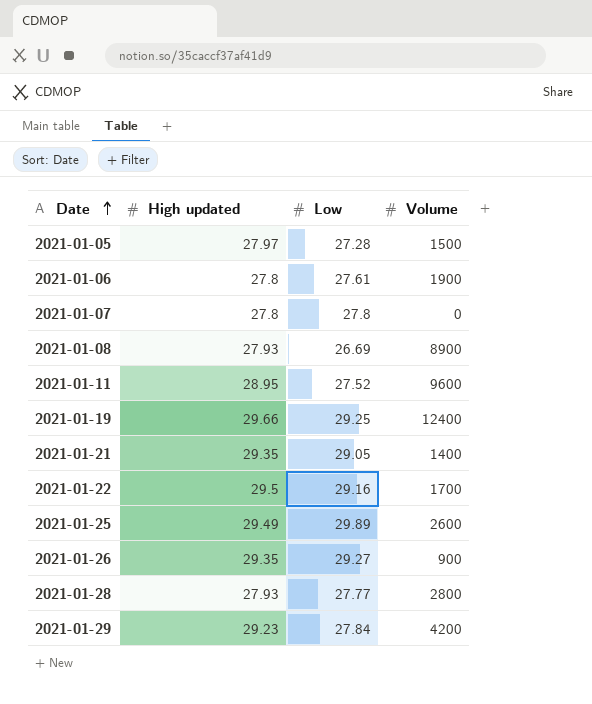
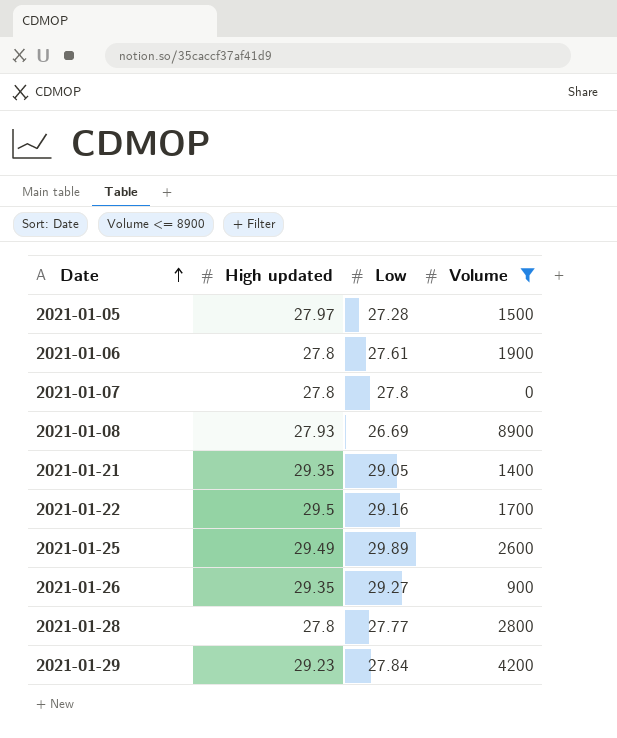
filter: none -> Volume <= 8900
2021-01-28 | High updated: 27.93 -> 27.8

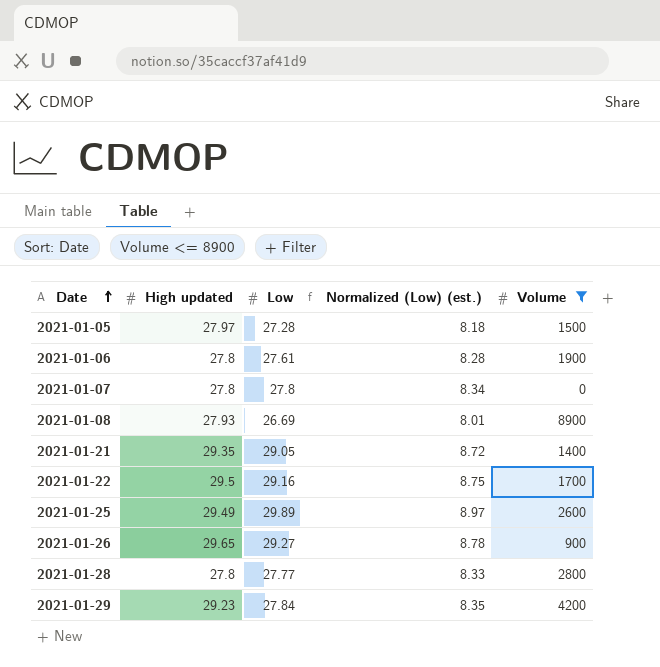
column Normalized (Low) (est.) | formula: none -> [Low] * 0.3
2021-01-26 | High updated: 29.35 -> 29.65

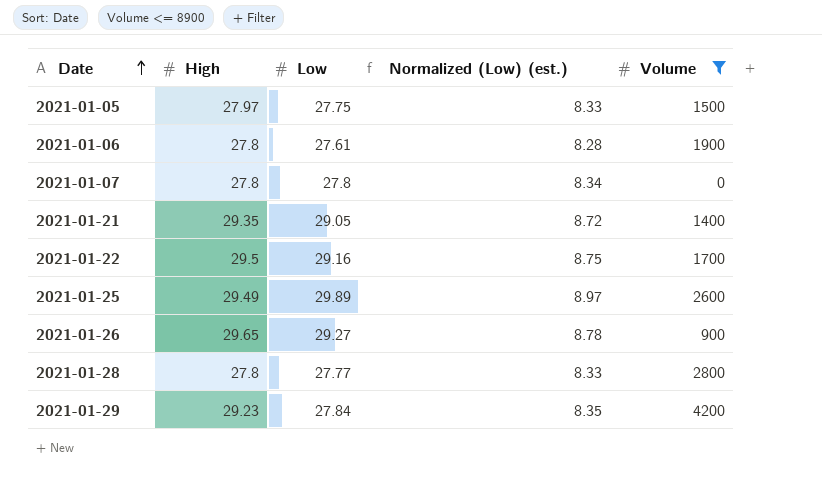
column name: High updated -> High
row 2021-01-08: 27.93 | 26.69 | 8.01 | 8900 -> none
2021-01-05 | Low: 27.28 -> 27.75
2021-01-05 | Normalized (Low) (est.): 8.18 -> 8.33

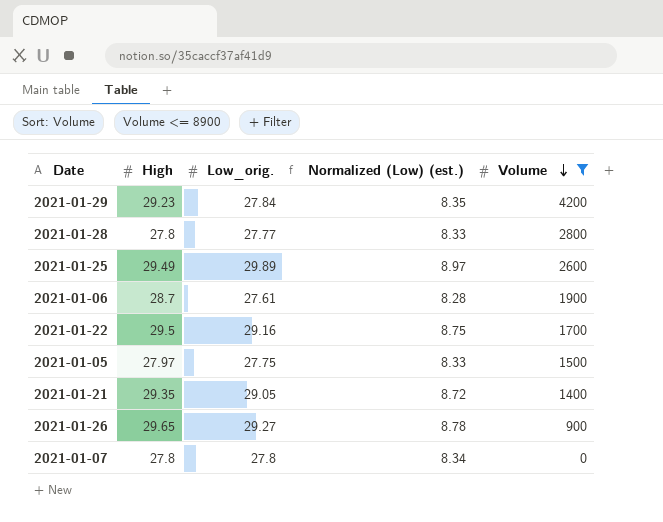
row order: Date ascending -> Volume descending
column name: Low -> Low_orig.
2021-01-06 | High: 27.8 -> 28.7

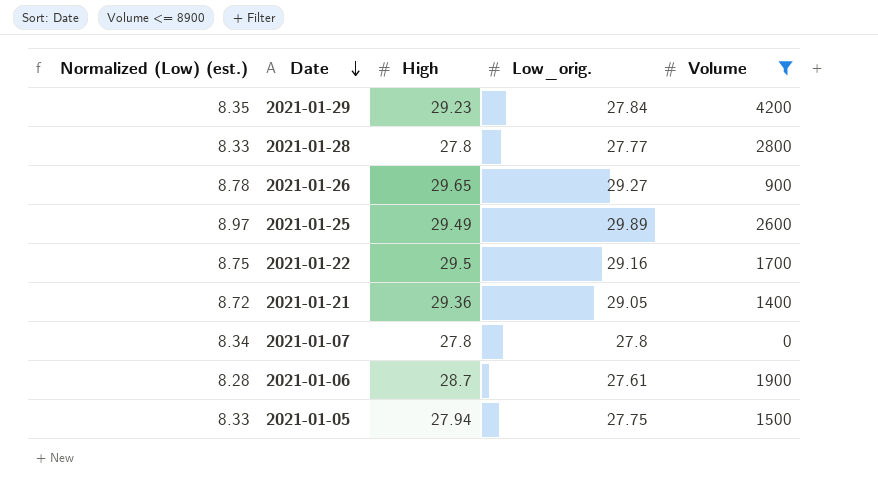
row order: Volume descending -> Date descending
column Normalized (Low) (est.) | position: 4 -> 1
2021-01-21 | High: 29.35 -> 29.36
2021-01-05 | High: 27.97 -> 27.94

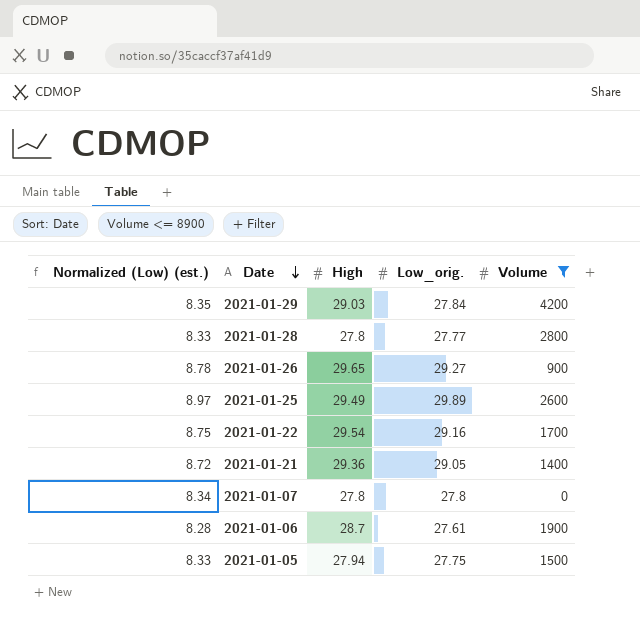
2021-01-29 | High: 29.23 -> 29.03
2021-01-22 | High: 29.5 -> 29.54

